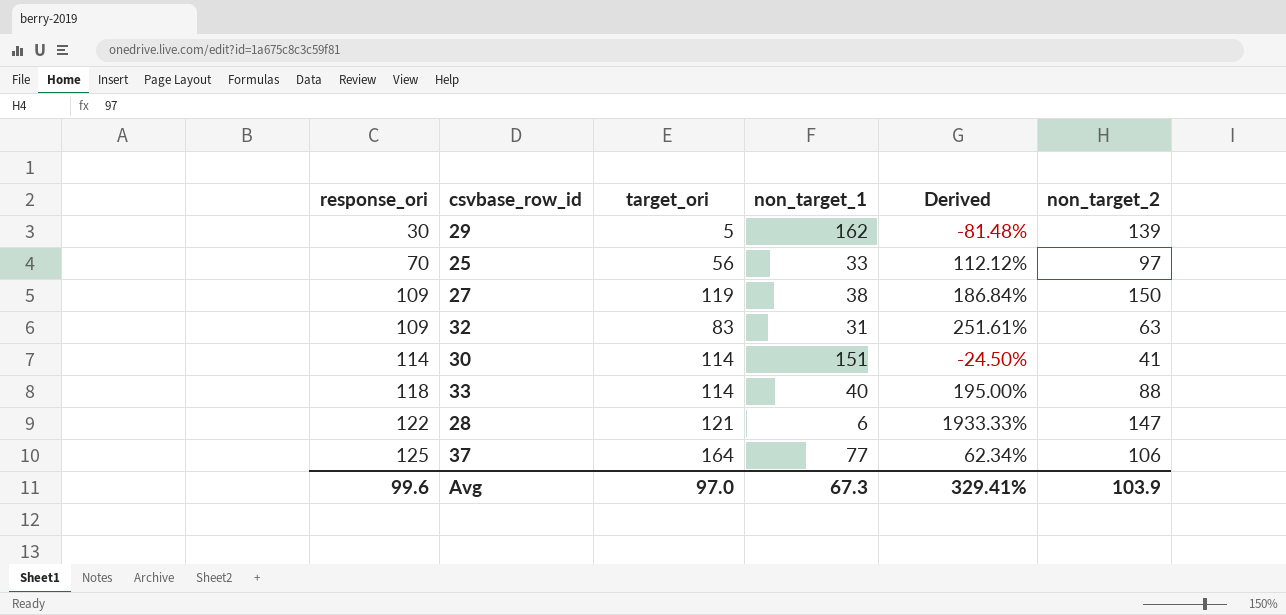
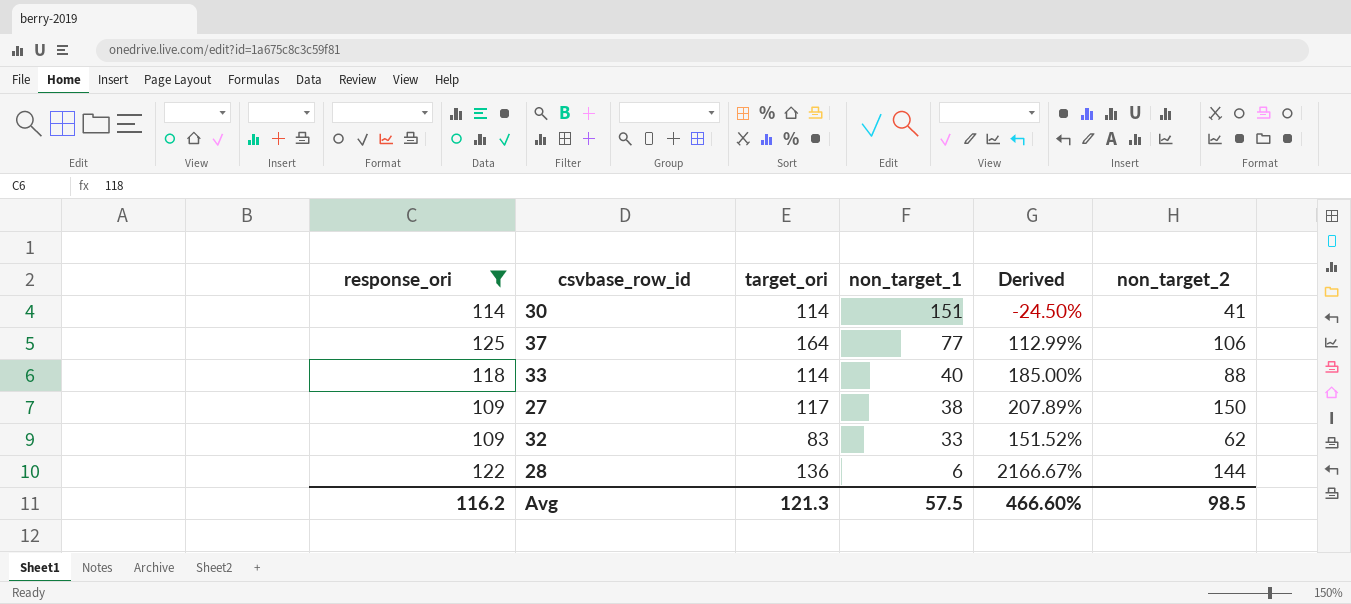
filter: none -> response_ori >= 109
row order: response_ori ascending -> non_target_1 descending
column Derived | formula: ([response_ori] - [non_target_1]) / [non_target_1] -> ([target_ori] - [non_target_1]) / [non_target_1]
27 | target_ori: 119 -> 117
32 | non_target_1: 31 -> 33
32 | non_target_2: 63 -> 62
28 | target_ori: 121 -> 136
28 | non_target_2: 147 -> 144
Avg | response_ori: 99.6 -> 116.2
Avg | target_ori: 97.0 -> 121.3
Avg | non_target_1: 67.3 -> 57.5
Avg | Derived: 329.41% -> 466.60%
Avg | non_target_2: 103.9 -> 98.5

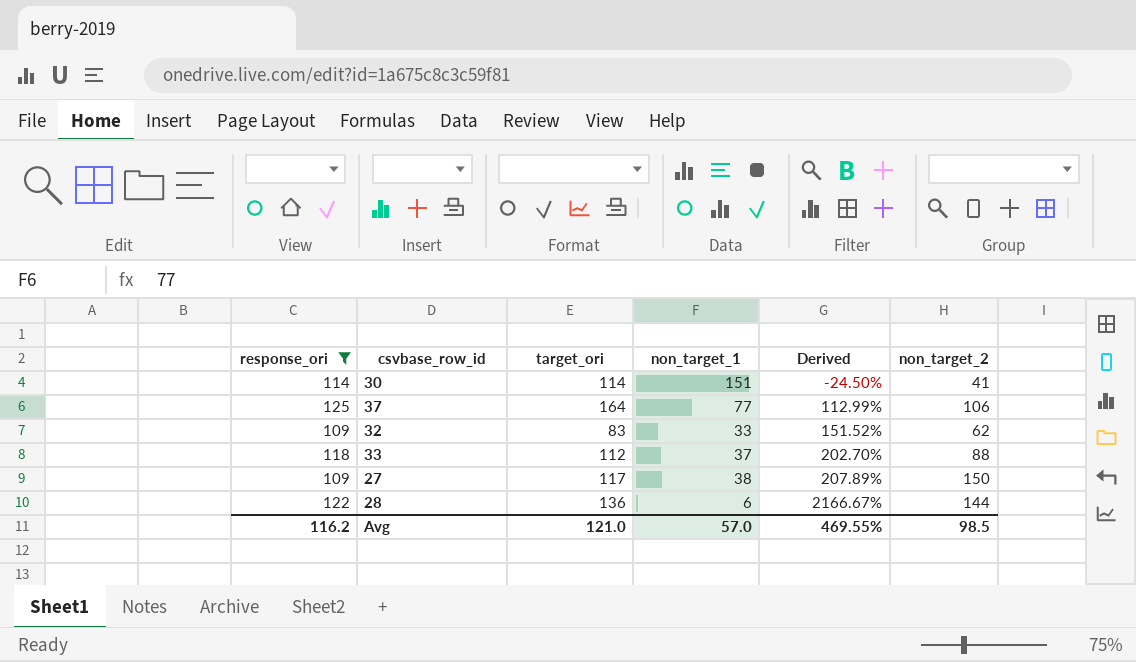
row order: non_target_1 descending -> Derived ascending
33 | target_ori: 114 -> 112
33 | non_target_1: 40 -> 37
33 | Derived: 185.00% -> 202.70%
Avg | target_ori: 121.3 -> 121.0
Avg | non_target_1: 57.5 -> 57.0
Avg | Derived: 466.60% -> 469.55%

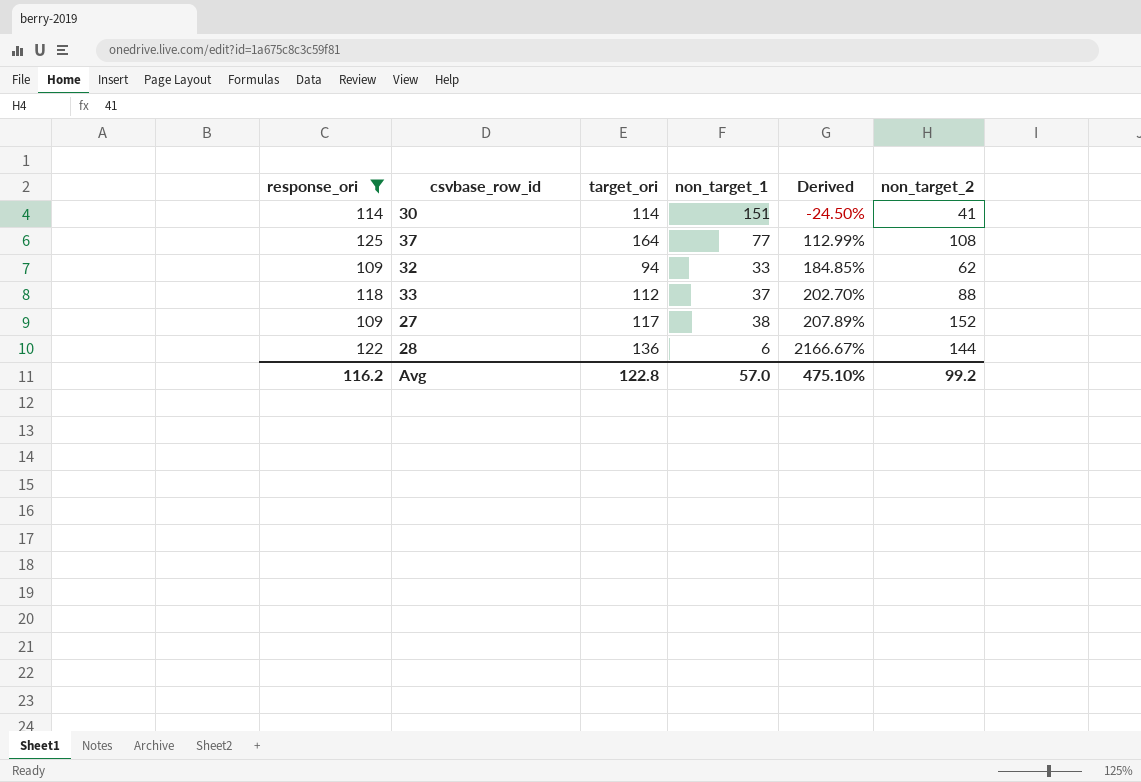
37 | non_target_2: 106 -> 108
32 | target_ori: 83 -> 94
32 | Derived: 151.52% -> 184.85%
27 | non_target_2: 150 -> 152
Avg | target_ori: 121.0 -> 122.8
Avg | Derived: 469.55% -> 475.10%
Avg | non_target_2: 98.5 -> 99.2

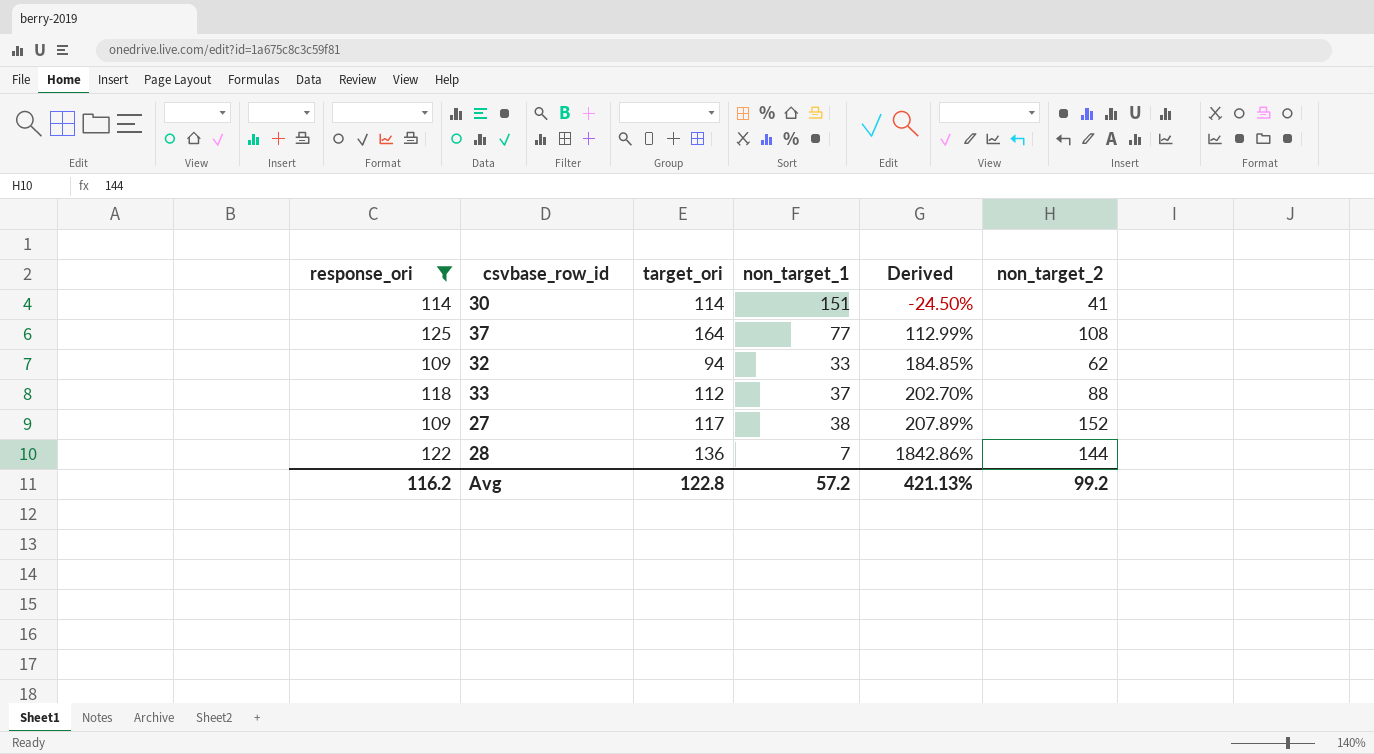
28 | non_target_1: 6 -> 7
28 | Derived: 2166.67% -> 1842.86%
Avg | non_target_1: 57.0 -> 57.2
Avg | Derived: 475.10% -> 421.13%

